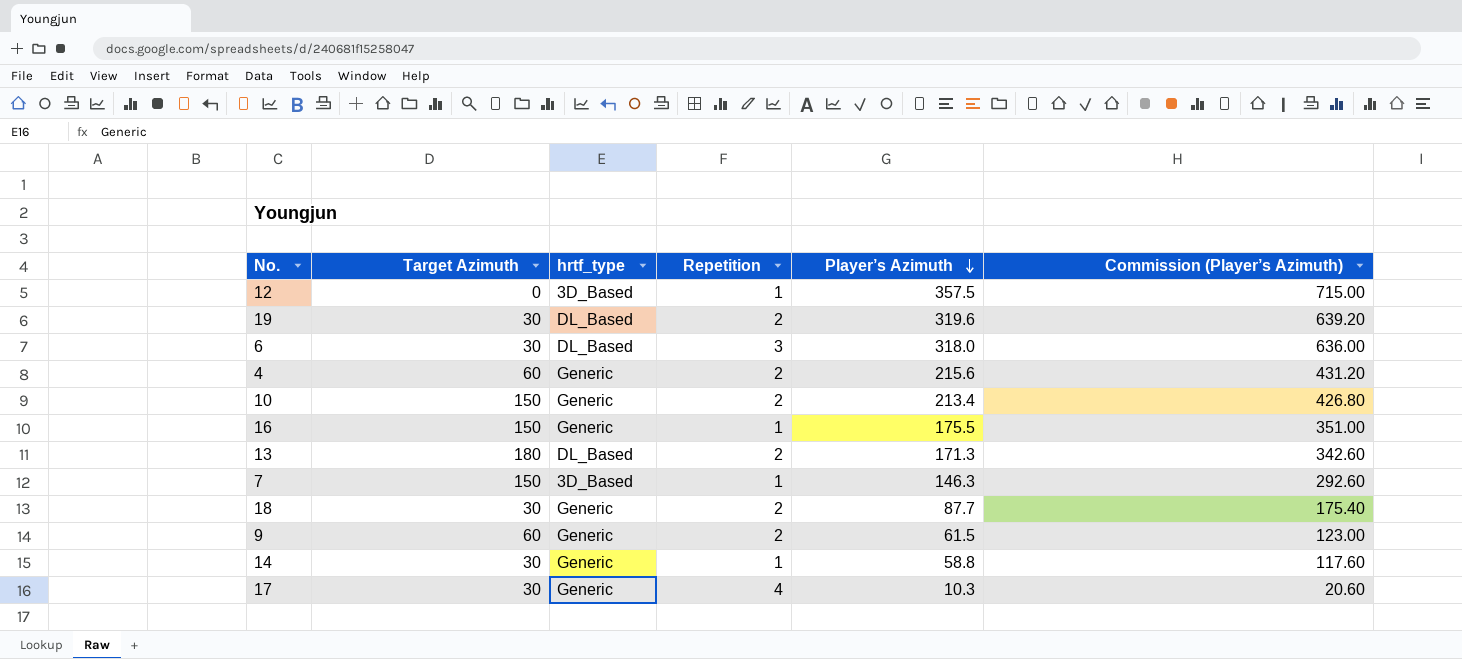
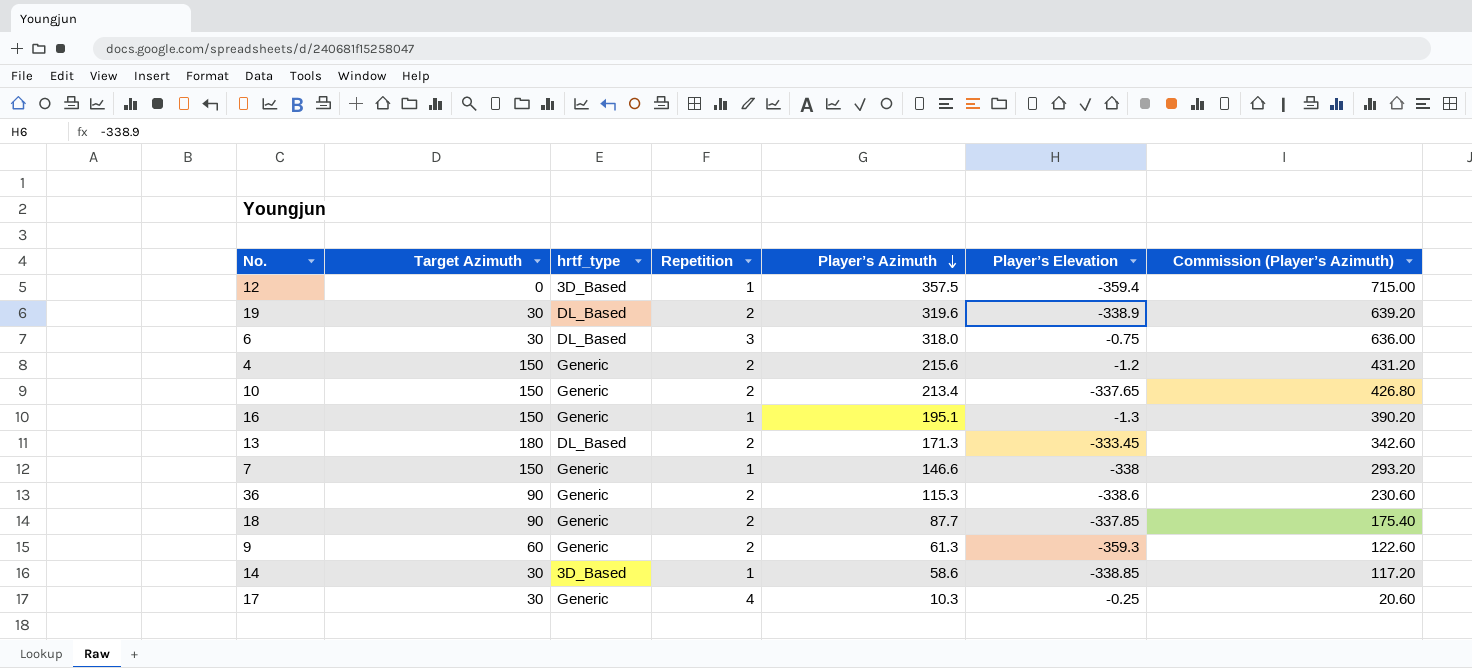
column Player’s Elevation | position: none -> 6
4 | Target Azimuth: 60 -> 150
16 | Player’s Azimuth: 175.5 -> 195.1
16 | Commission (Player’s Azimuth): 351.00 -> 390.20
7 | hrtf_type: 3D_Based -> Generic
7 | Player’s Azimuth: 146.3 -> 146.6
7 | Commission (Player’s Azimuth): 292.60 -> 293.20
row 36: none -> 90 | Generic | 2 | 115.3 | -338.6 | 230.60
18 | Target Azimuth: 30 -> 90
9 | Player’s Azimuth: 61.5 -> 61.3
9 | Commission (Player’s Azimuth): 123.00 -> 122.60
14 | hrtf_type: Generic -> 3D_Based
14 | Player’s Azimuth: 58.8 -> 58.6
14 | Commission (Player’s Azimuth): 117.60 -> 117.20

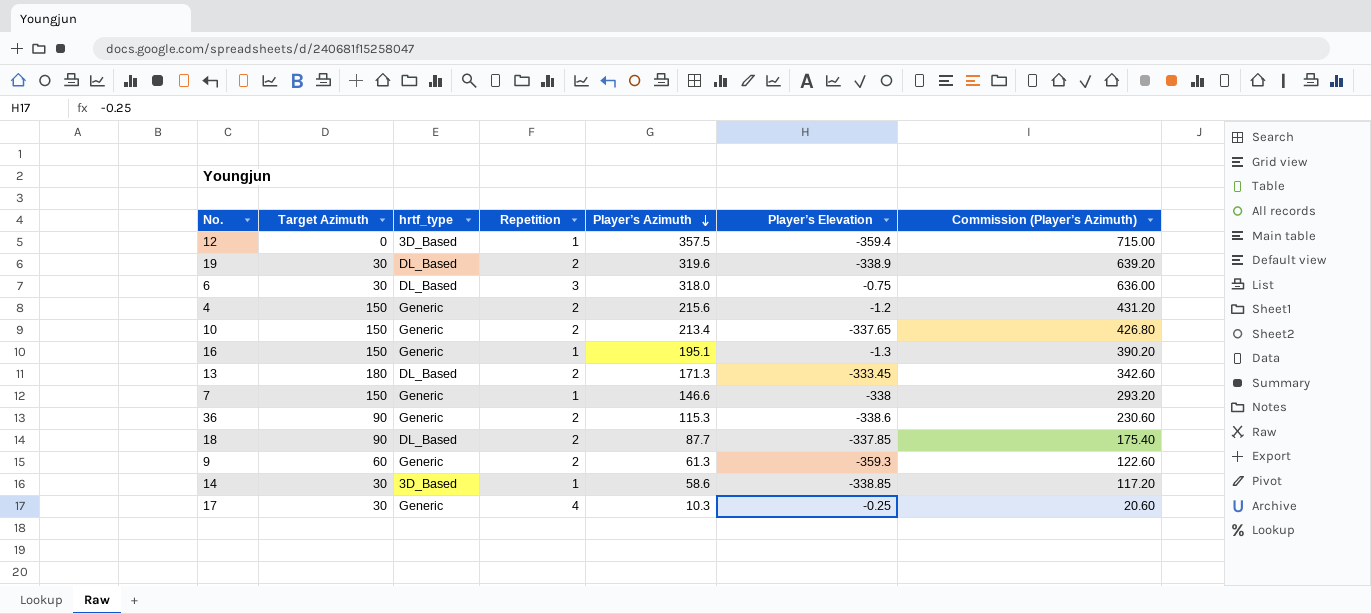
18 | hrtf_type: Generic -> DL_Based

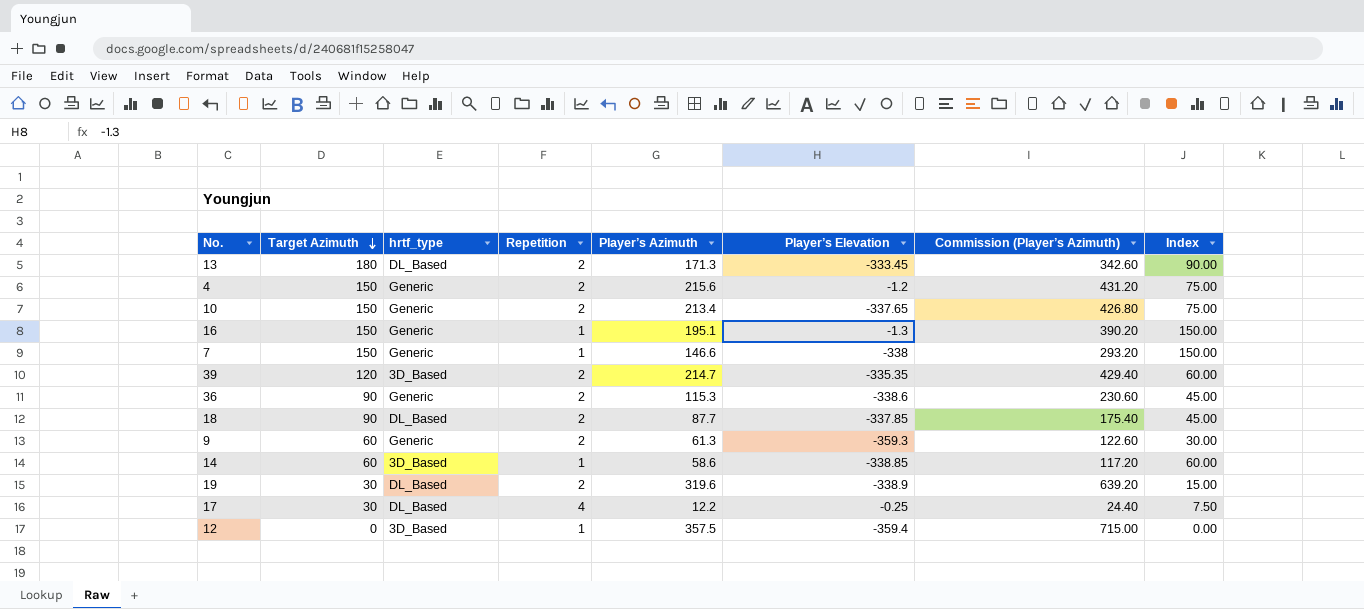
row order: Player’s Azimuth descending -> Target Azimuth descending
column Index | formula: none -> [Target Azimuth] / [Repetition]
row 6: 30 | DL_Based | 3 | 318.0 | -0.75 | 636.00 -> none
row 39: none -> 120 | 3D_Based | 2 | 214.7 | -335.35 | 429.40 | 60.00
14 | Target Azimuth: 30 -> 60
17 | hrtf_type: Generic -> DL_Based
17 | Player’s Azimuth: 10.3 -> 12.2
17 | Commission (Player’s Azimuth): 20.60 -> 24.40

